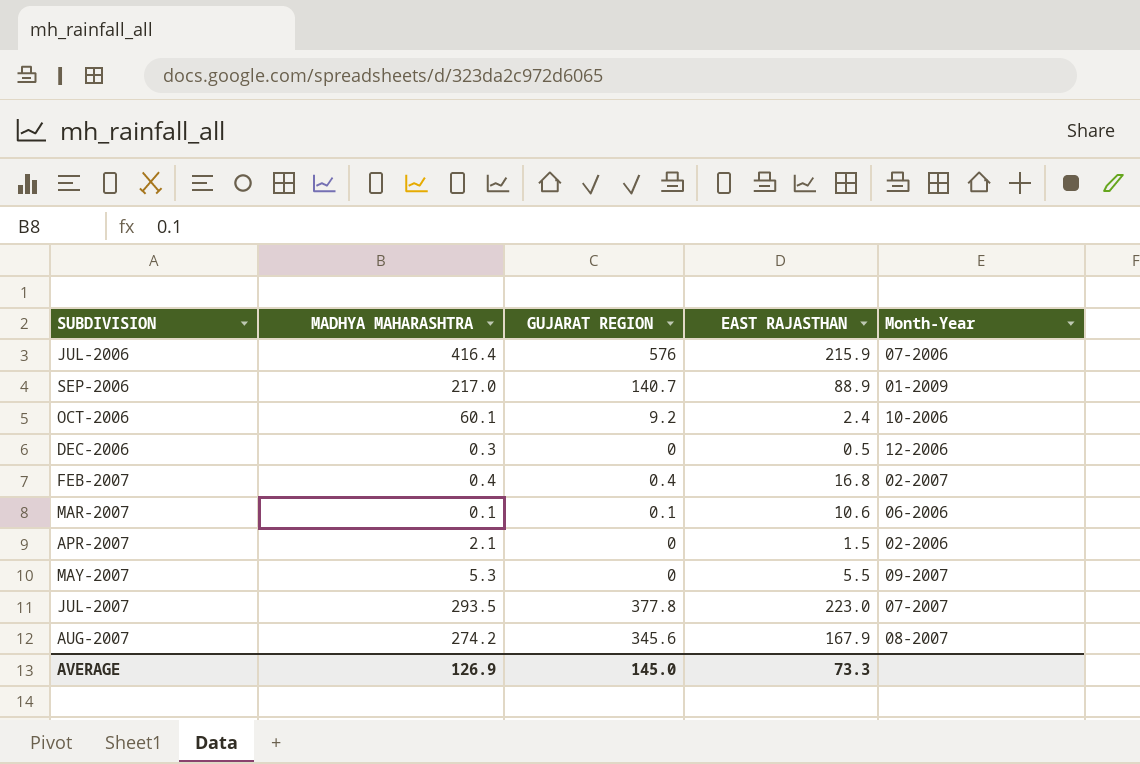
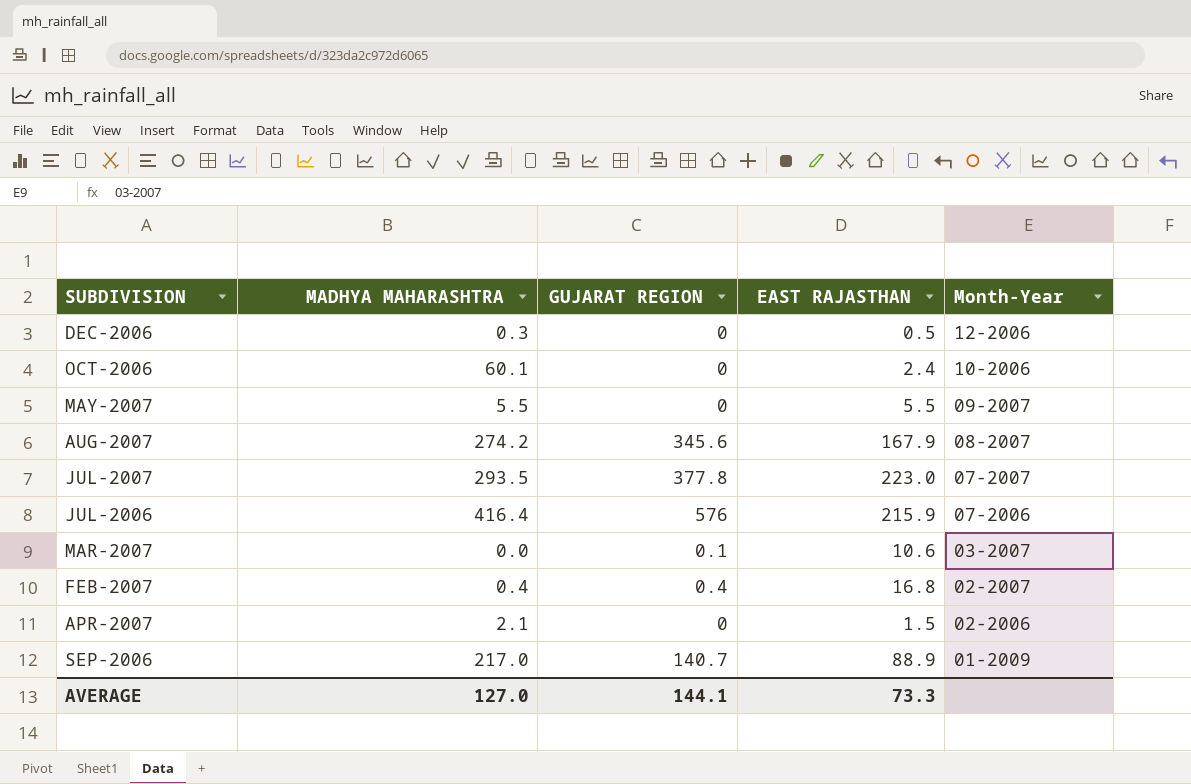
row order: SUBDIVISION ascending -> Month-Year descending
OCT-2006 | GUJARAT REGION: 9.2 -> 0
MAY-2007 | MADHYA MAHARASHTRA: 5.3 -> 5.5
MAR-2007 | MADHYA MAHARASHTRA: 0.1 -> 0.0
MAR-2007 | Month-Year: 06-2006 -> 03-2007
AVERAGE | MADHYA MAHARASHTRA: 126.9 -> 127.0
AVERAGE | GUJARAT REGION: 145.0 -> 144.1

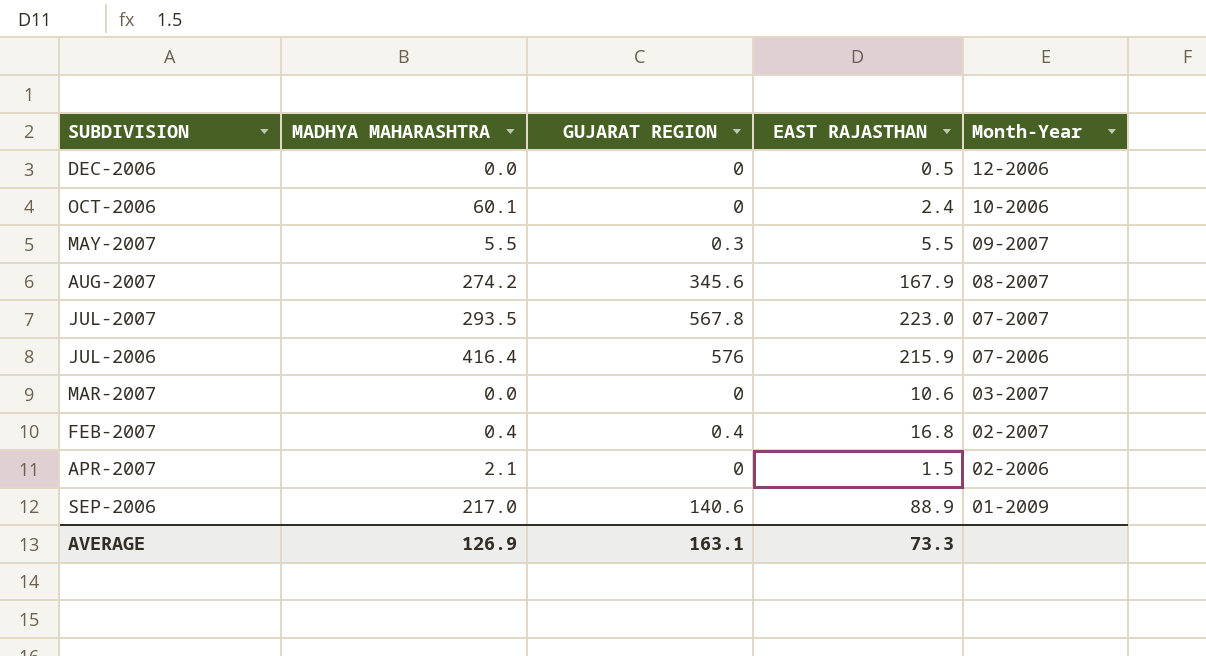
DEC-2006 | MADHYA MAHARASHTRA: 0.3 -> 0.0
MAY-2007 | GUJARAT REGION: 0 -> 0.3
JUL-2007 | GUJARAT REGION: 377.8 -> 567.8
MAR-2007 | GUJARAT REGION: 0.1 -> 0
SEP-2006 | GUJARAT REGION: 140.7 -> 140.6
AVERAGE | MADHYA MAHARASHTRA: 127.0 -> 126.9
AVERAGE | GUJARAT REGION: 144.1 -> 163.1

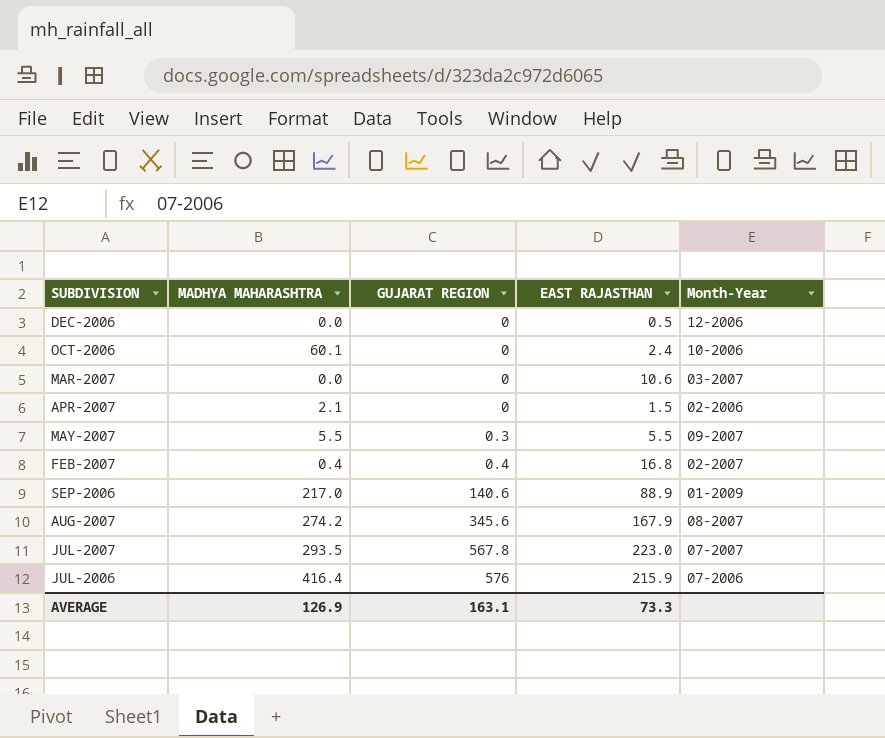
row order: Month-Year descending -> GUJARAT REGION ascending

